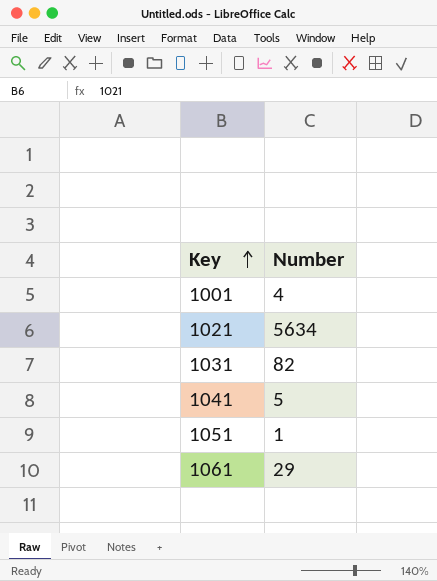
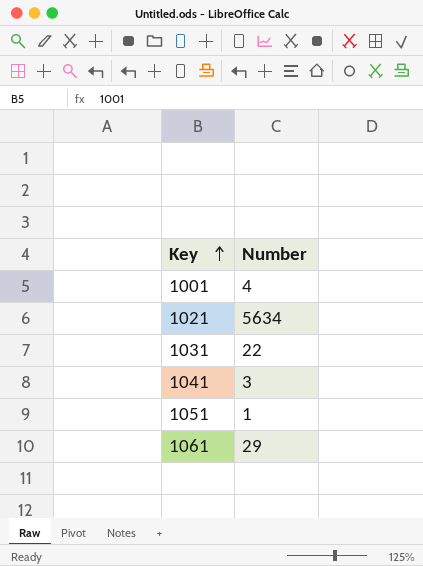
1031 | Number: 82 -> 22
1041 | Number: 5 -> 3

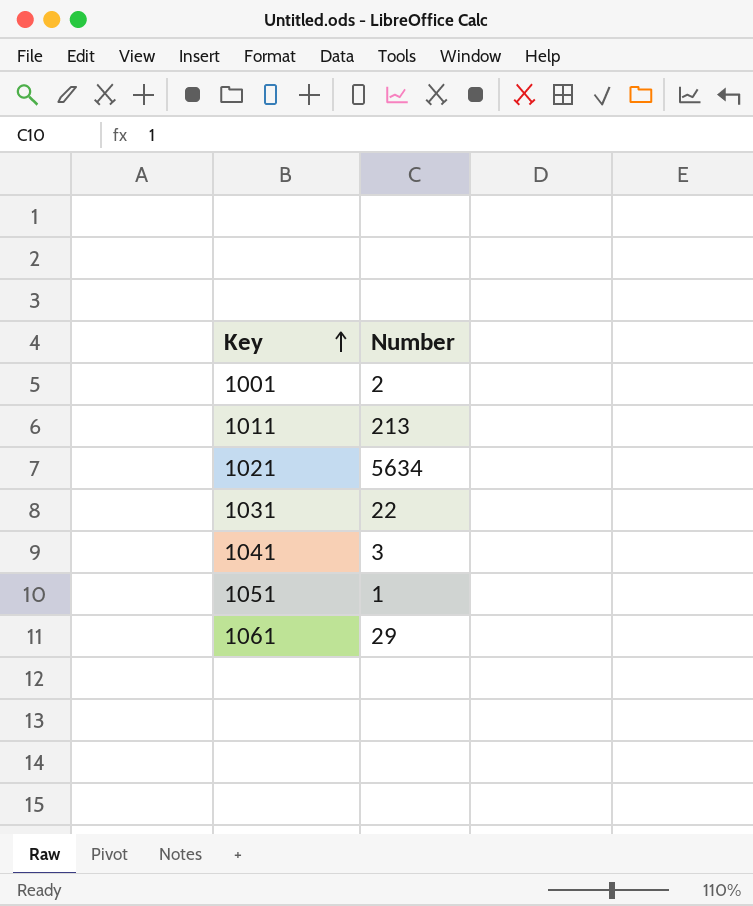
1001 | Number: 4 -> 2
row 1011: none -> 213

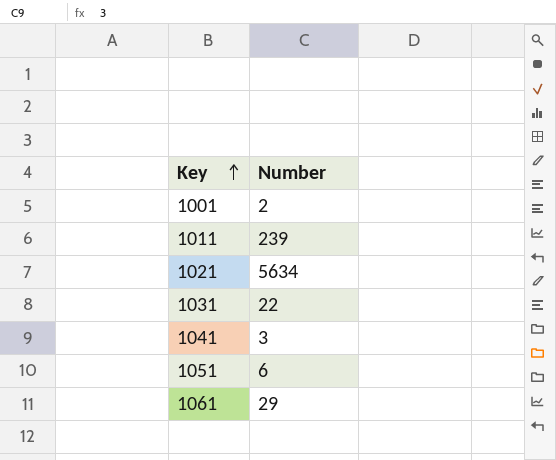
1011 | Number: 213 -> 239
1051 | Number: 1 -> 6

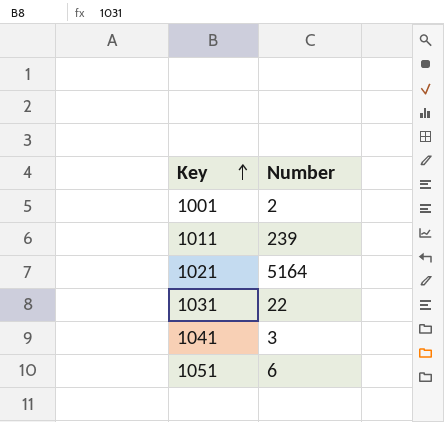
row 1061: 29 -> none
1021 | Number: 5634 -> 5164

